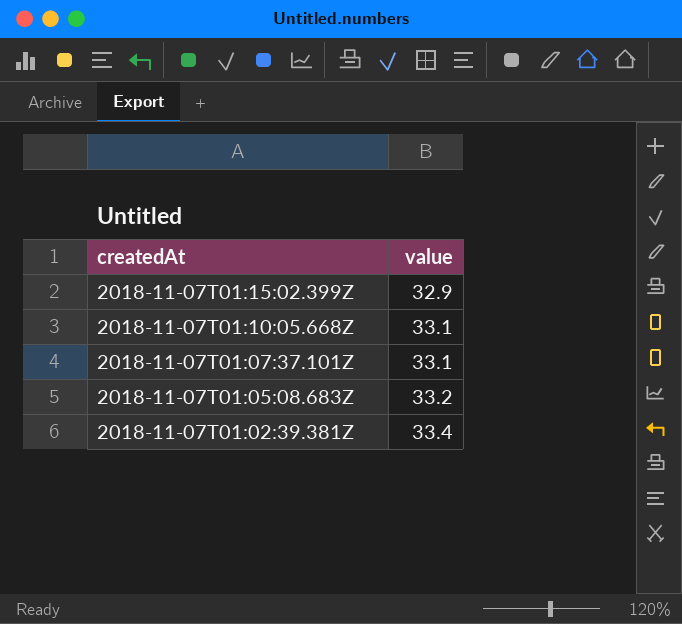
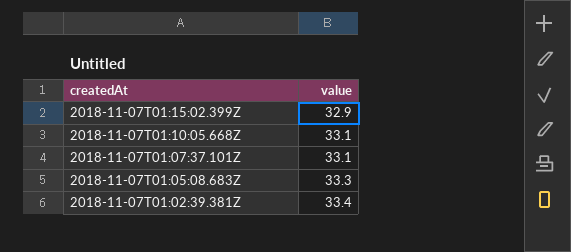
2018-11-07T01:05:08.683Z | value: 33.2 -> 33.3

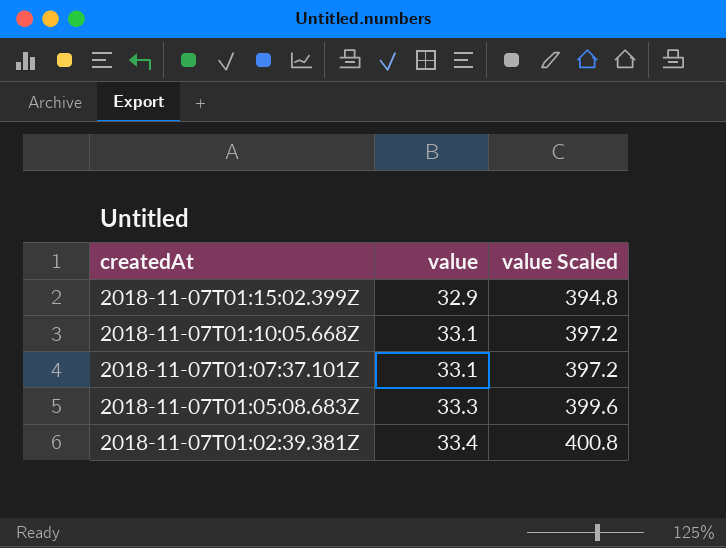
column value Scaled | formula: none -> [value] * 12

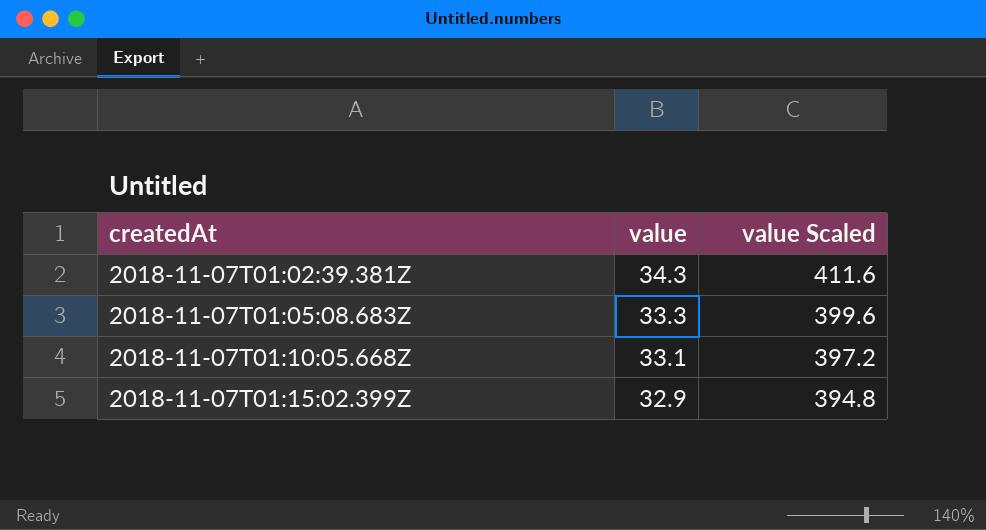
row order: createdAt descending -> createdAt ascending
row 2018-11-07T01:07:37.101Z: 33.1 | 397.2 -> none
2018-11-07T01:02:39.381Z | value: 33.4 -> 34.3
2018-11-07T01:02:39.381Z | value Scaled: 400.8 -> 411.6

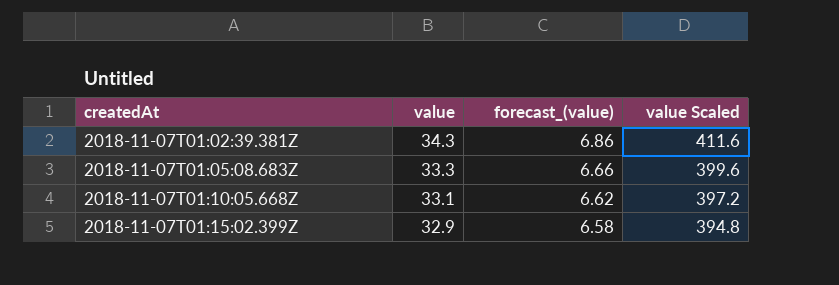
column forecast_(value) | formula: none -> [value] * 0.2

